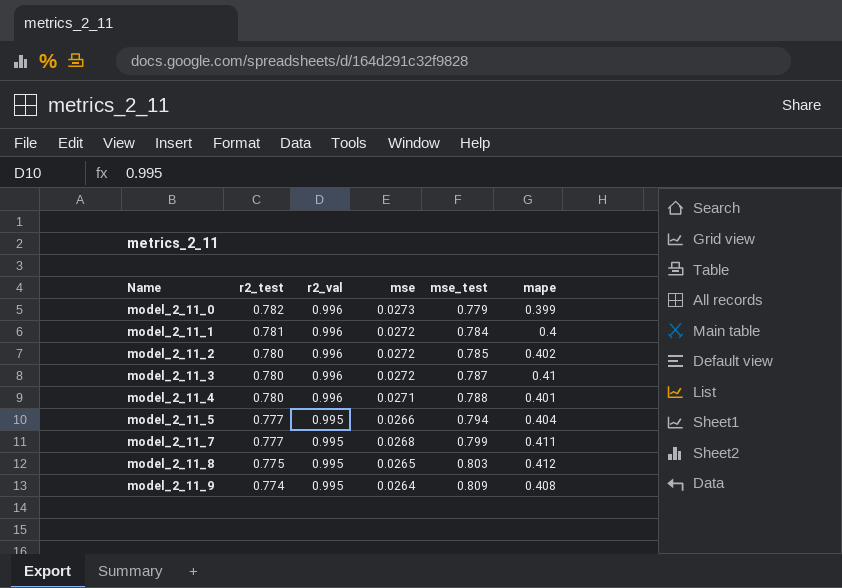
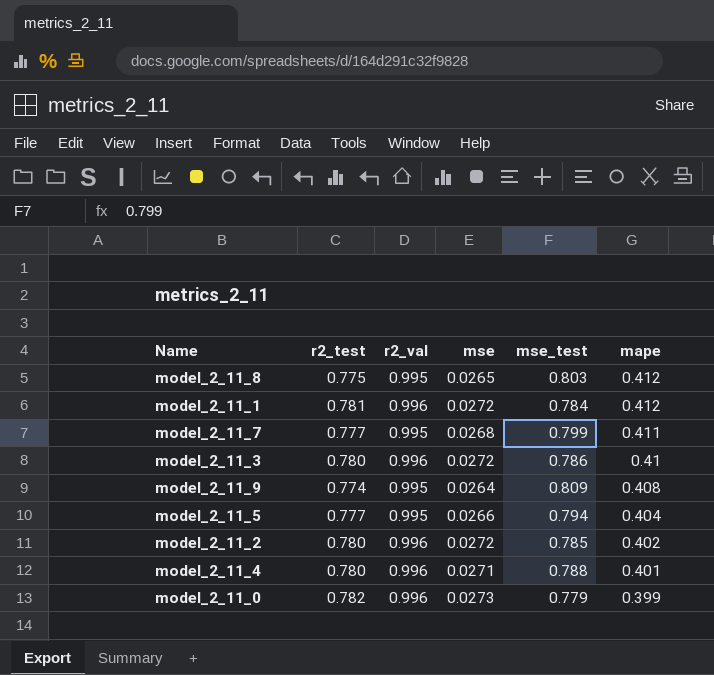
row order: Name ascending -> mape descending
model_2_11_1 | mape: 0.4 -> 0.412
model_2_11_3 | mse_test: 0.787 -> 0.786

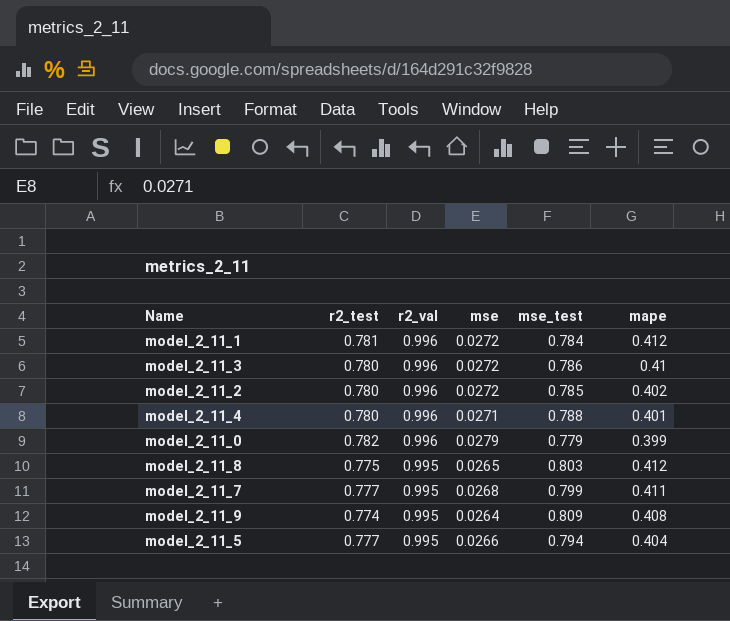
row order: mape descending -> r2_val descending
model_2_11_0 | mse: 0.0273 -> 0.0279

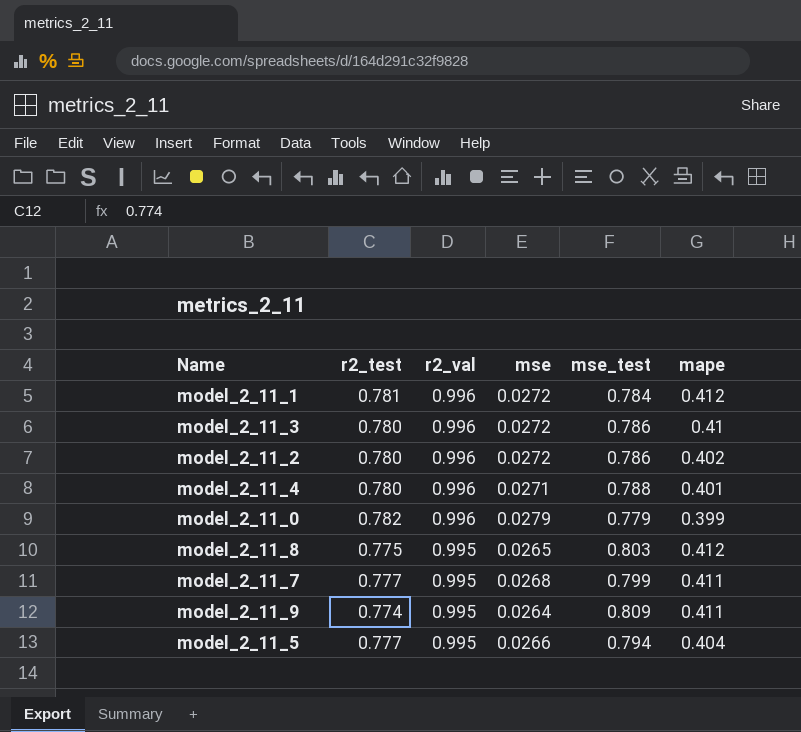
model_2_11_2 | mse_test: 0.785 -> 0.786
model_2_11_9 | mape: 0.408 -> 0.411

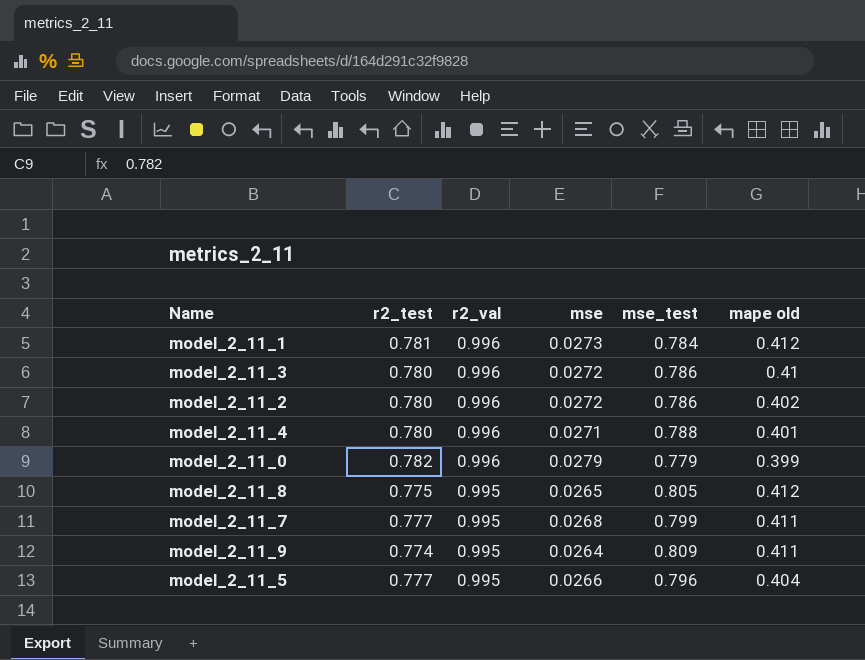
column name: mape -> mape old
model_2_11_1 | mse: 0.0272 -> 0.0273
model_2_11_8 | mse_test: 0.803 -> 0.805
model_2_11_5 | mse_test: 0.794 -> 0.796

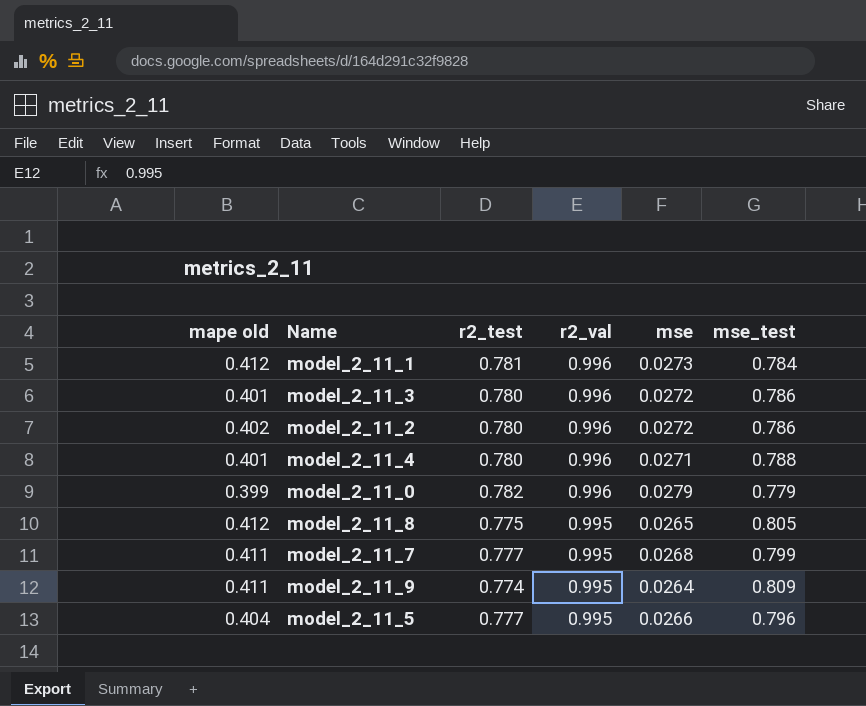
column mape old | position: 6 -> 1
model_2_11_3 | mape old: 0.41 -> 0.401

